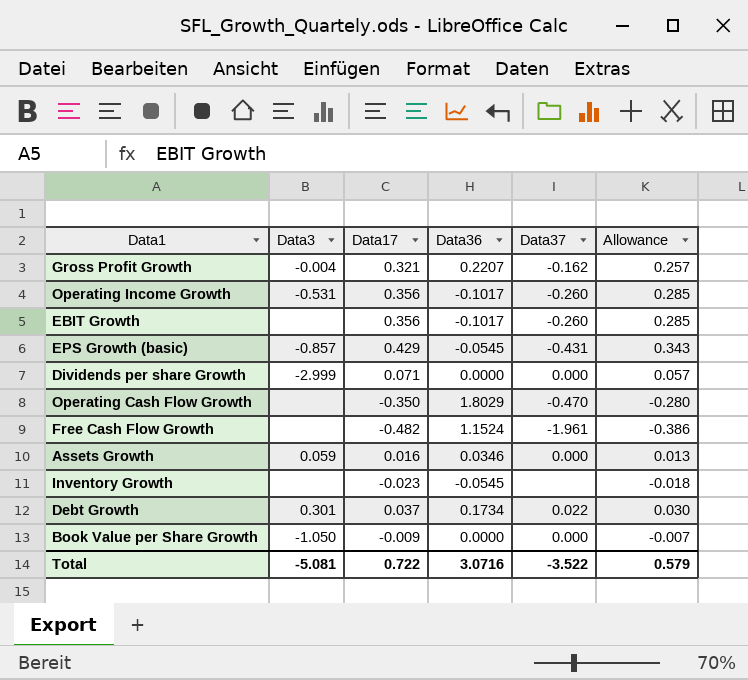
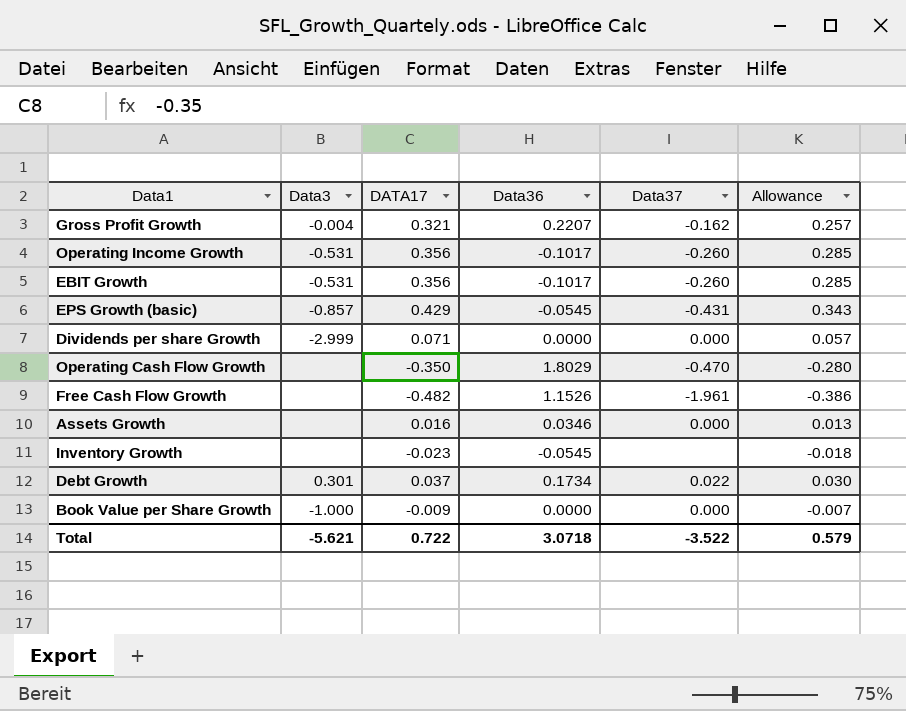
column name: Data17 -> DATA17
EBIT Growth | Data3: none -> -0.531
Free Cash Flow Growth | Data36: 1.1524 -> 1.1526
Assets Growth | Data3: 0.059 -> none
Book Value per Share Growth | Data3: -1.050 -> -1.000
Total | Data3: -5.081 -> -5.621
Total | Data36: 3.0716 -> 3.0718

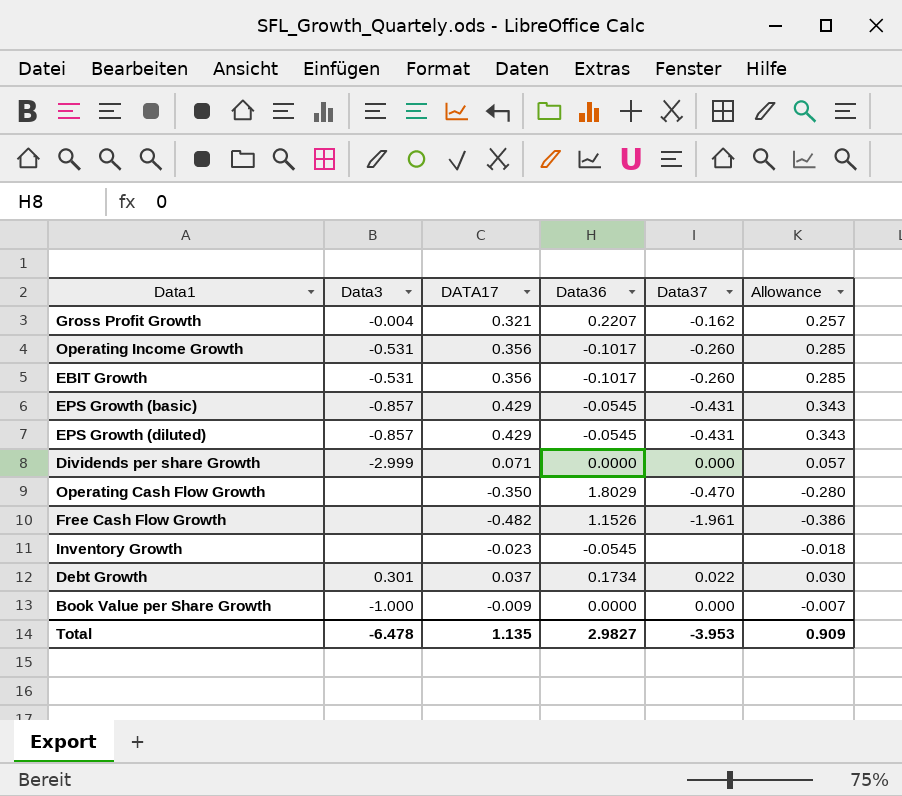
row Assets Growth: none | 0.016 | 0.0346 | 0.000 | 0.013 -> none
row EPS Growth (diluted): none -> -0.857 | 0.429 | -0.0545 | -0.431 | 0.343
Total | Data3: -5.621 -> -6.478
Total | DATA17: 0.722 -> 1.135
Total | Data36: 3.0718 -> 2.9827
Total | Data37: -3.522 -> -3.953
Total | Allowance: 0.579 -> 0.909

